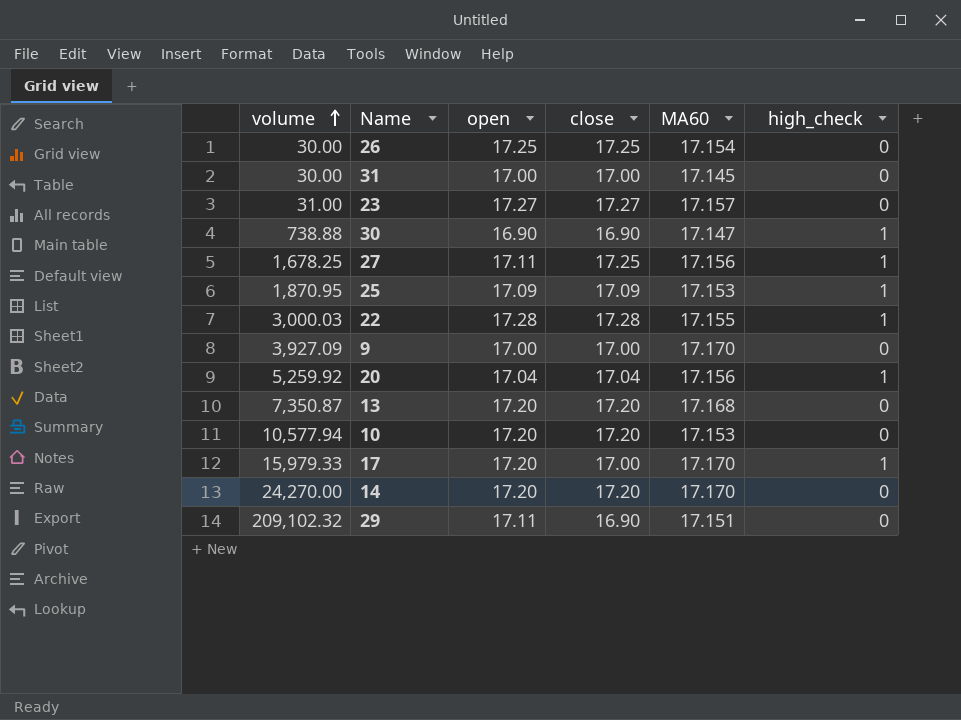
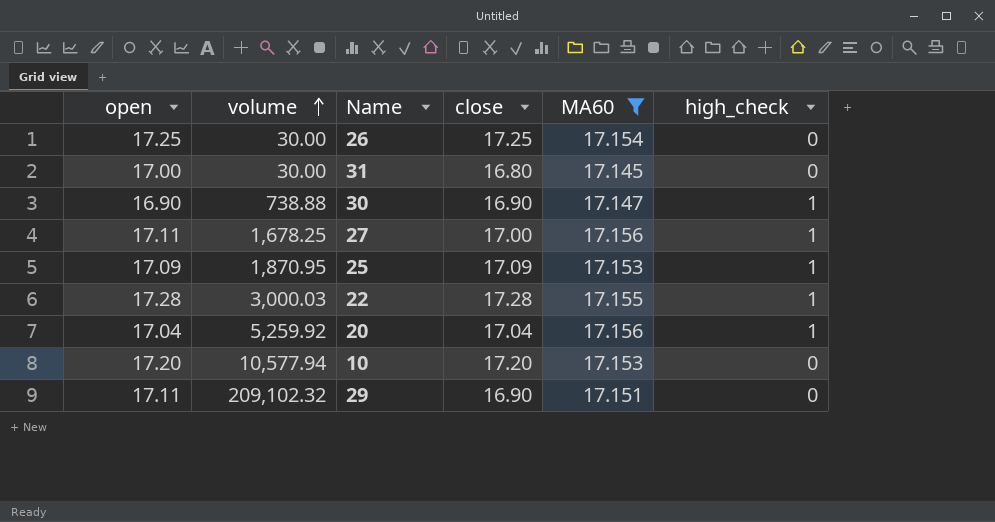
filter: none -> MA60 <= 17.156
column open | position: 3 -> 1
31 | close: 17.00 -> 16.80
27 | close: 17.25 -> 17.00

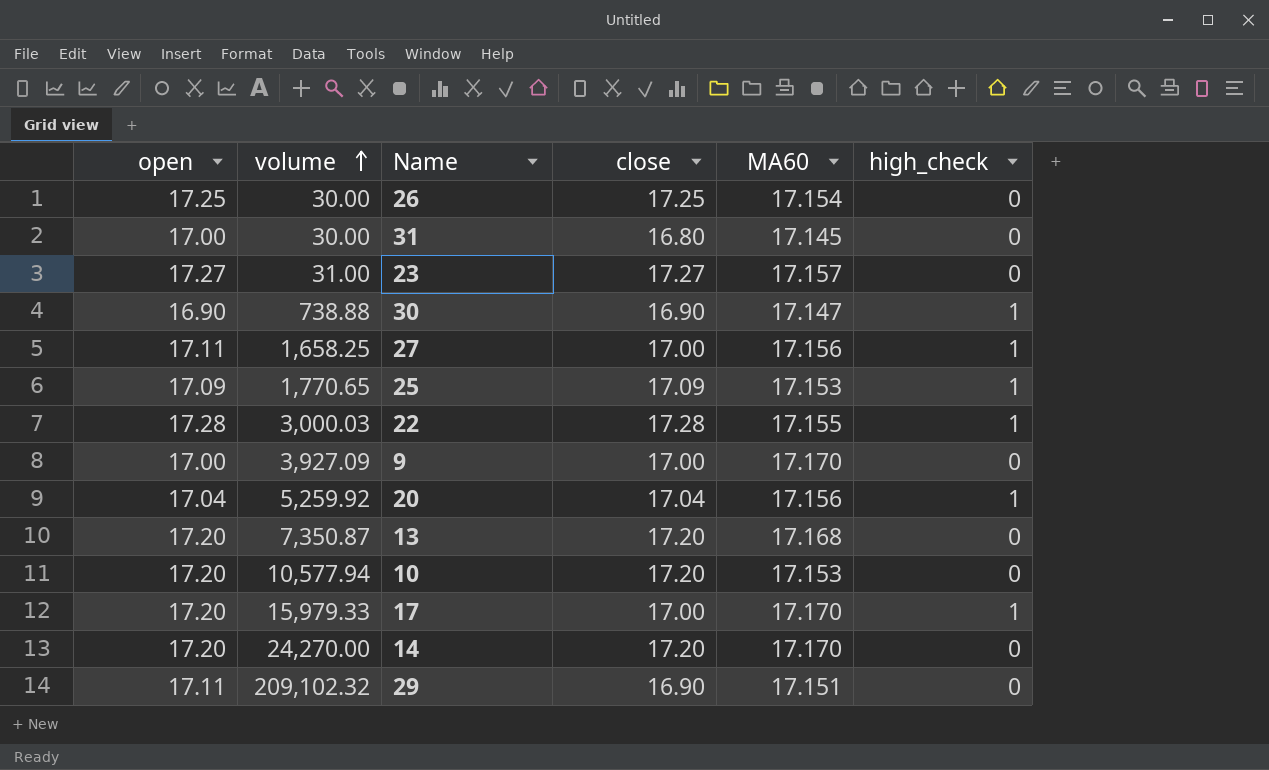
filter: MA60 <= 17.156 -> none
27 | volume: 1,678.25 -> 1,658.25
25 | volume: 1,870.95 -> 1,770.65

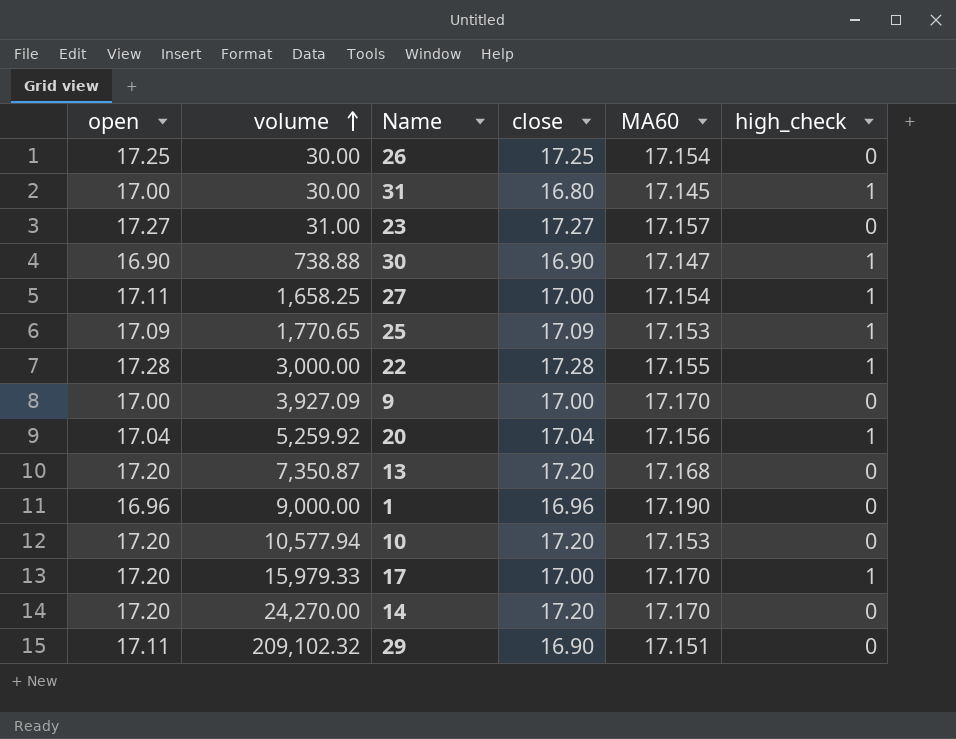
31 | high_check: 0 -> 1
27 | MA60: 17.156 -> 17.154
22 | volume: 3,000.03 -> 3,000.00
row 1: none -> 16.96 | 9,000.00 | 16.96 | 17.190 | 0

